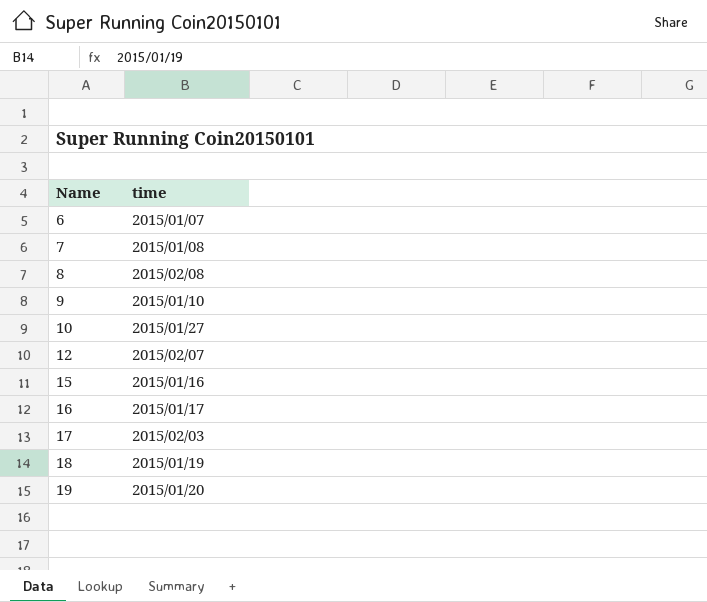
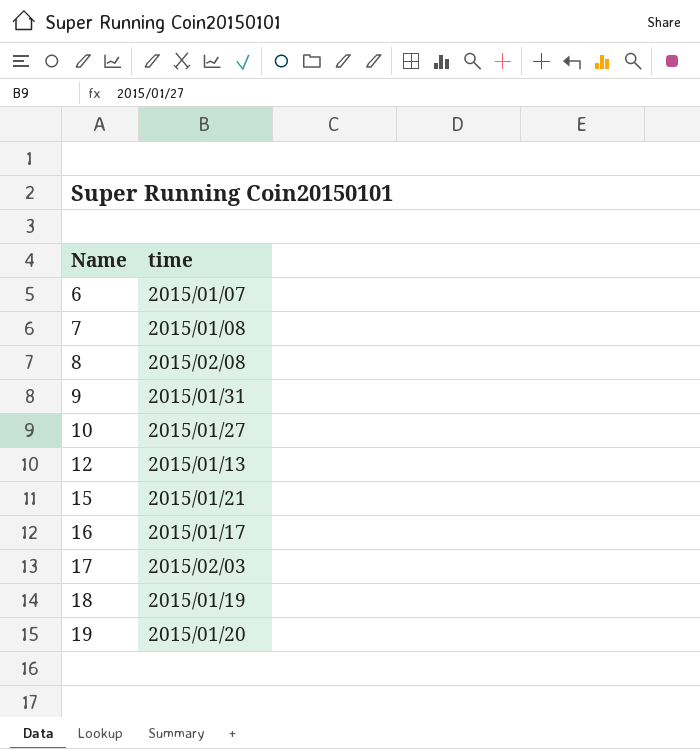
9 | time: 2015/01/10 -> 2015/01/31
12 | time: 2015/02/07 -> 2015/01/13
15 | time: 2015/01/16 -> 2015/01/21

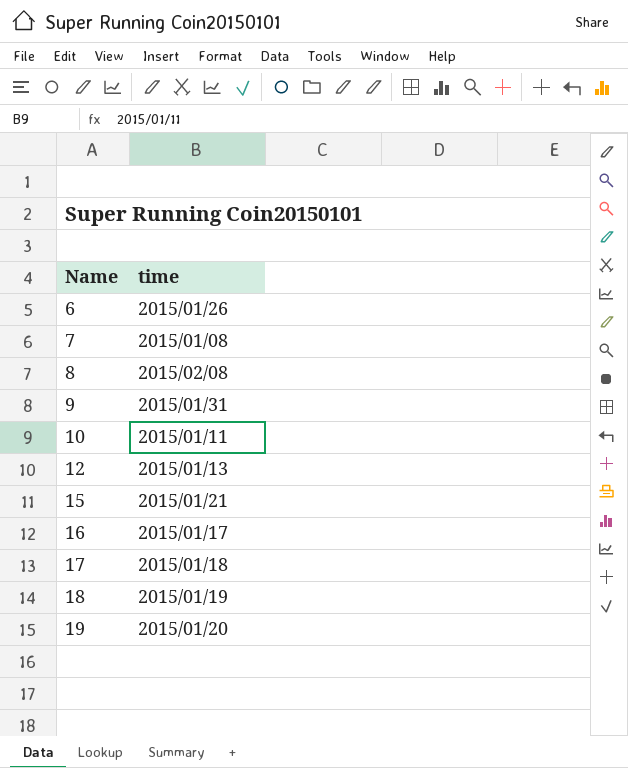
6 | time: 2015/01/07 -> 2015/01/26
10 | time: 2015/01/27 -> 2015/01/11
17 | time: 2015/02/03 -> 2015/01/18

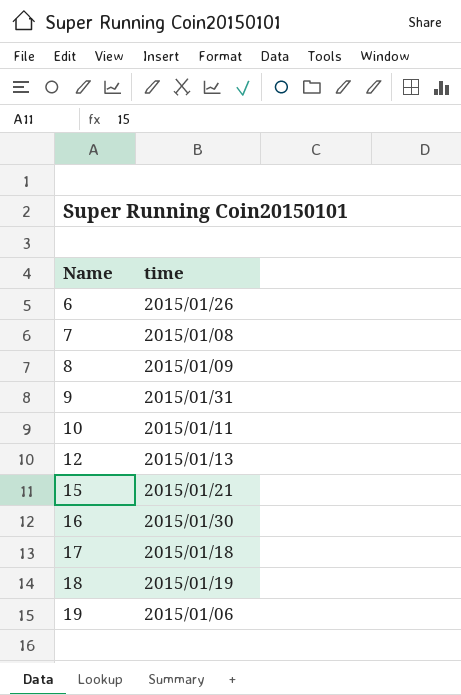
8 | time: 2015/02/08 -> 2015/01/09
16 | time: 2015/01/17 -> 2015/01/30
19 | time: 2015/01/20 -> 2015/01/06

